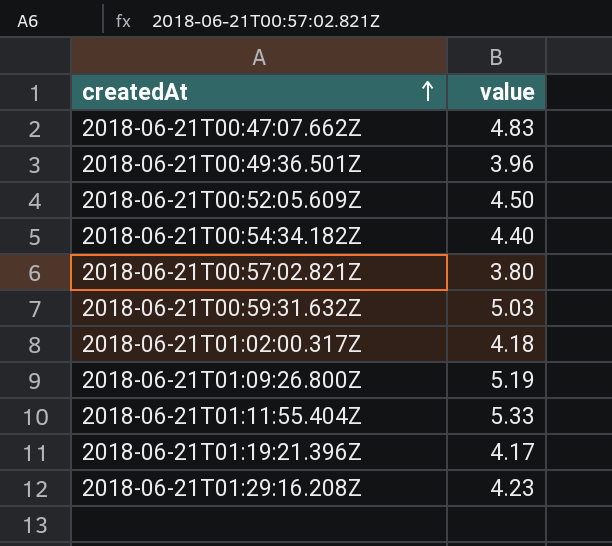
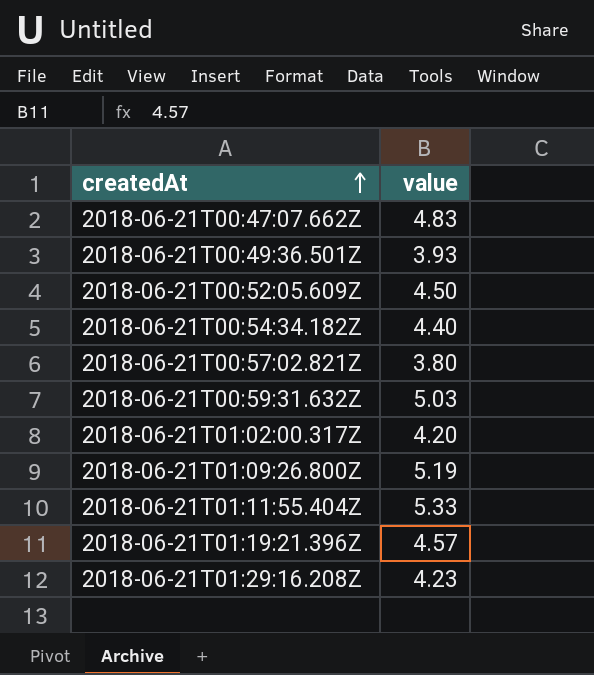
2018-06-21T00:49:36.501Z | value: 3.96 -> 3.93
2018-06-21T01:02:00.317Z | value: 4.18 -> 4.20
2018-06-21T01:19:21.396Z | value: 4.17 -> 4.57

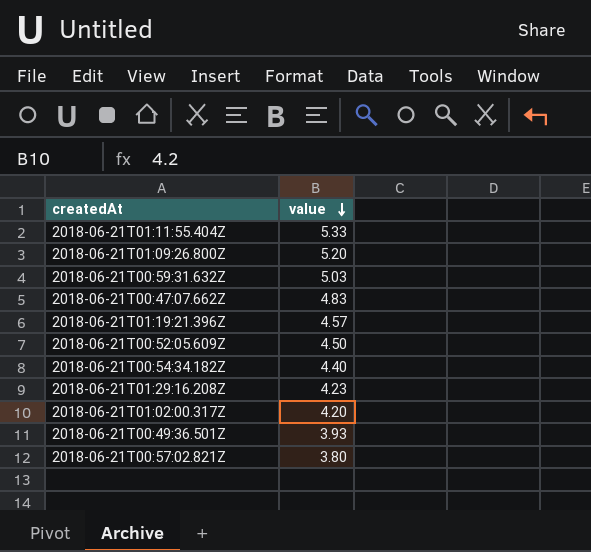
row order: createdAt ascending -> value descending
2018-06-21T01:09:26.800Z | value: 5.19 -> 5.20

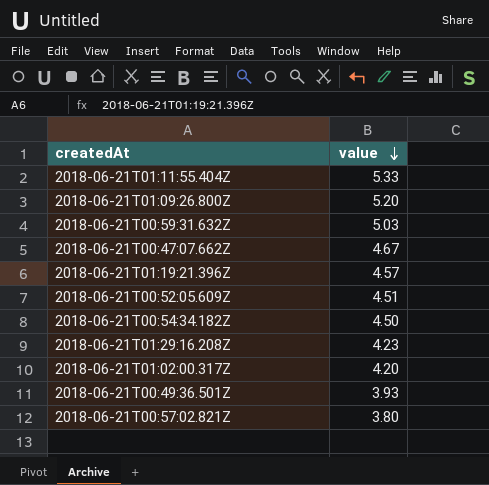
2018-06-21T00:47:07.662Z | value: 4.83 -> 4.67
2018-06-21T00:52:05.609Z | value: 4.50 -> 4.51
2018-06-21T00:54:34.182Z | value: 4.40 -> 4.50

